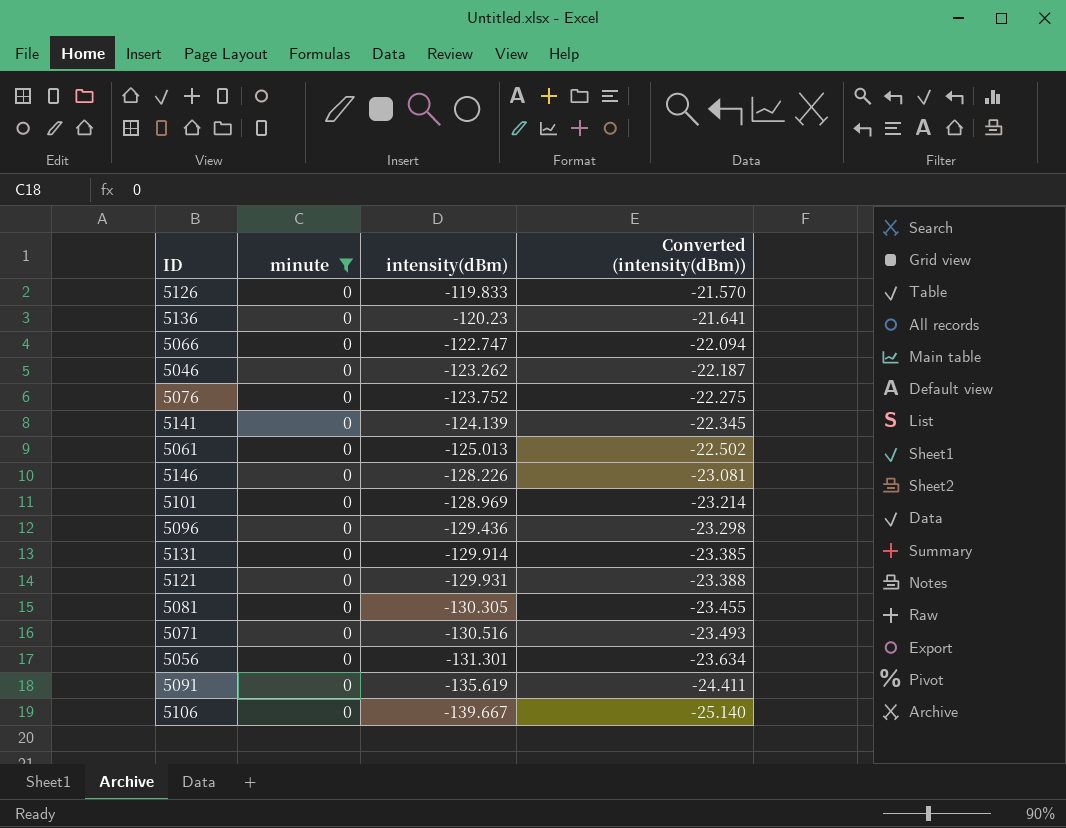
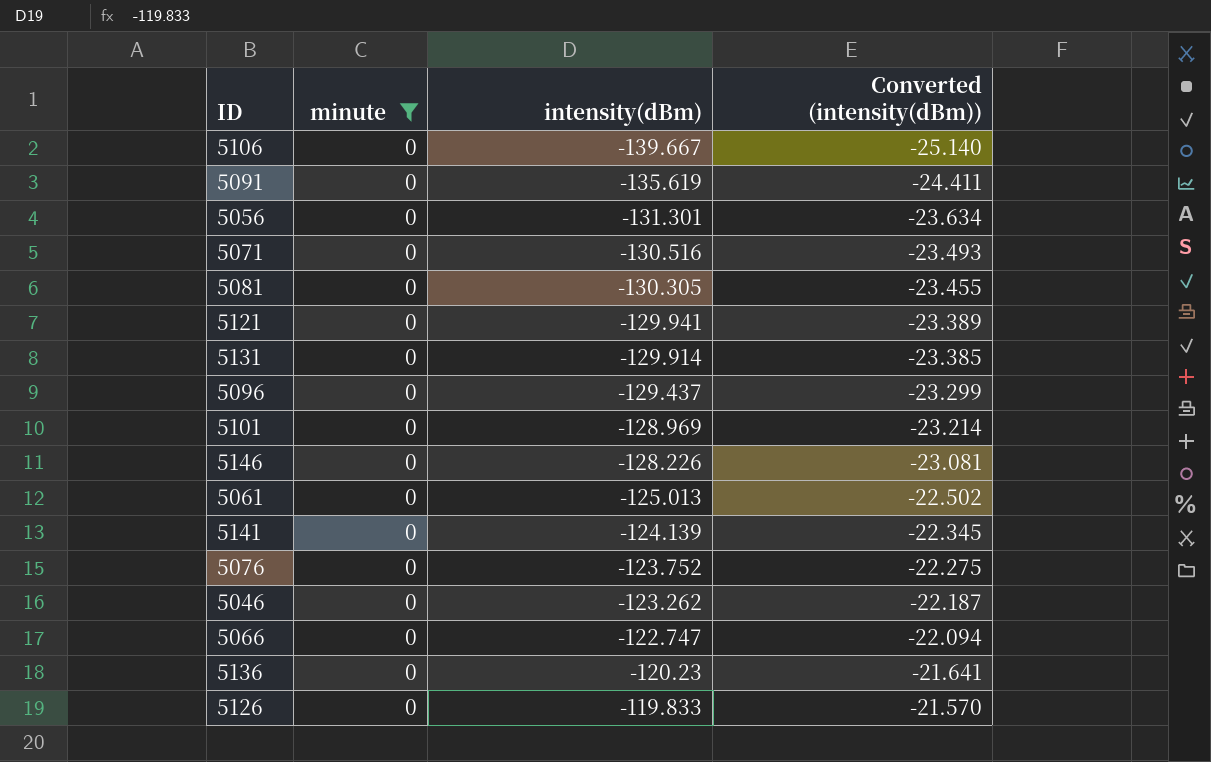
row order: intensity(dBm) descending -> intensity(dBm) ascending
5121 | intensity(dBm): -129.931 -> -129.941
5121 | Converted (intensity(dBm)): -23.388 -> -23.389
5096 | intensity(dBm): -129.436 -> -129.437
5096 | Converted (intensity(dBm)): -23.298 -> -23.299

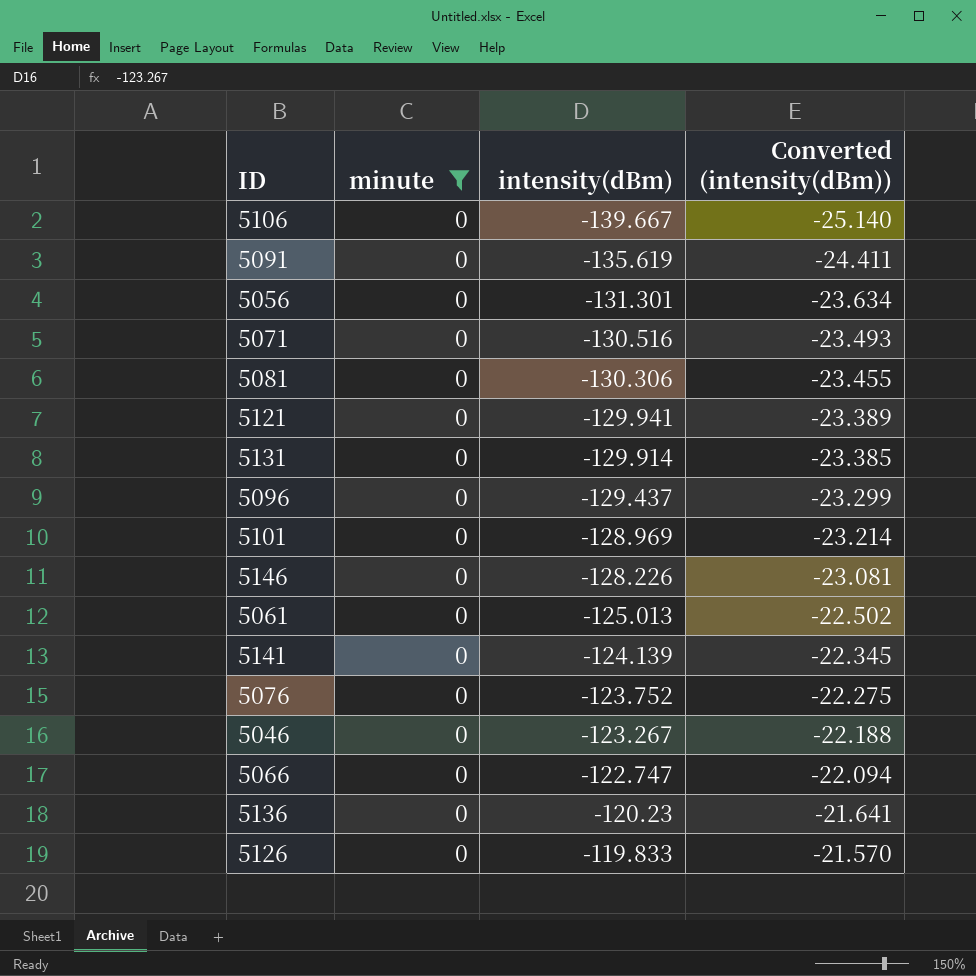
5081 | intensity(dBm): -130.305 -> -130.306
5046 | intensity(dBm): -123.262 -> -123.267
5046 | Converted (intensity(dBm)): -22.187 -> -22.188

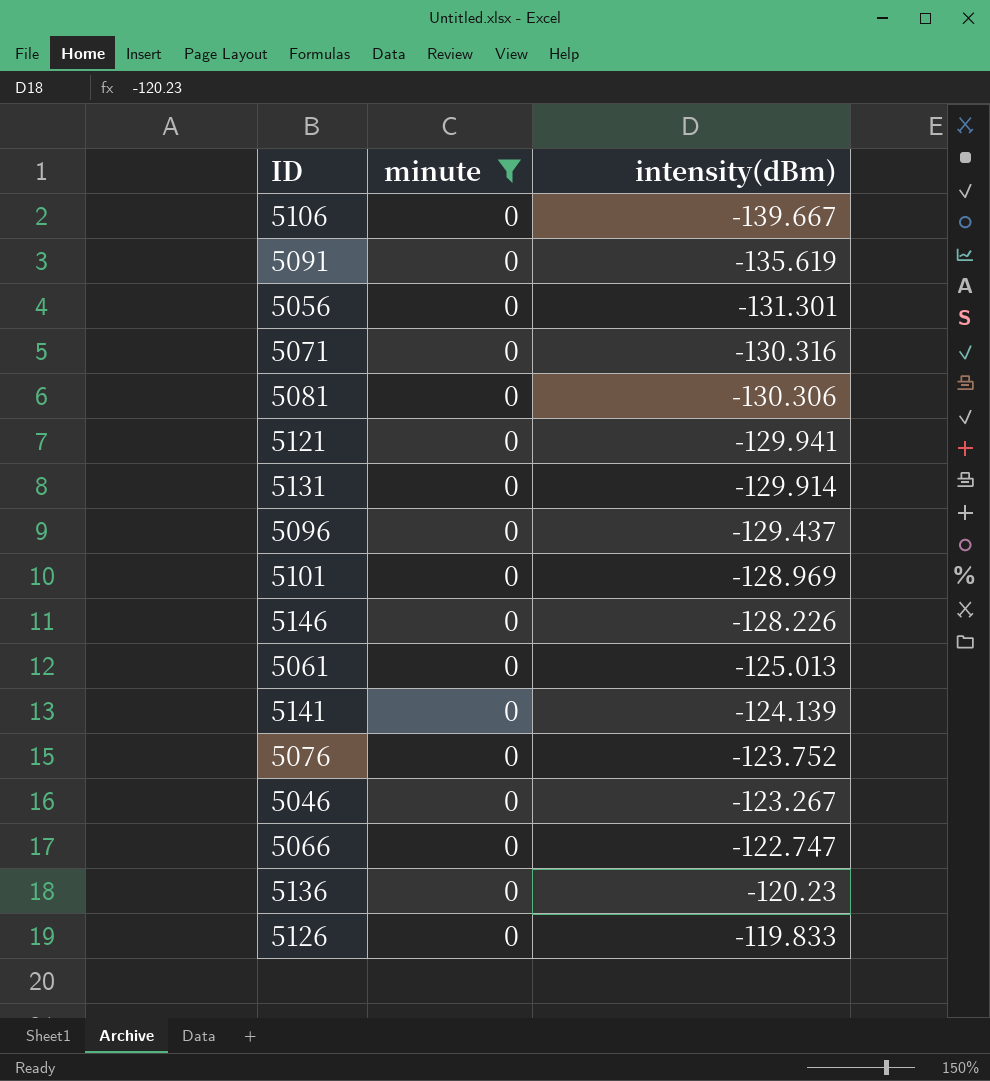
column Converted (intensity(dBm)) | formula: [intensity(dBm)] * 0.18 -> none
5071 | intensity(dBm): -130.516 -> -130.316

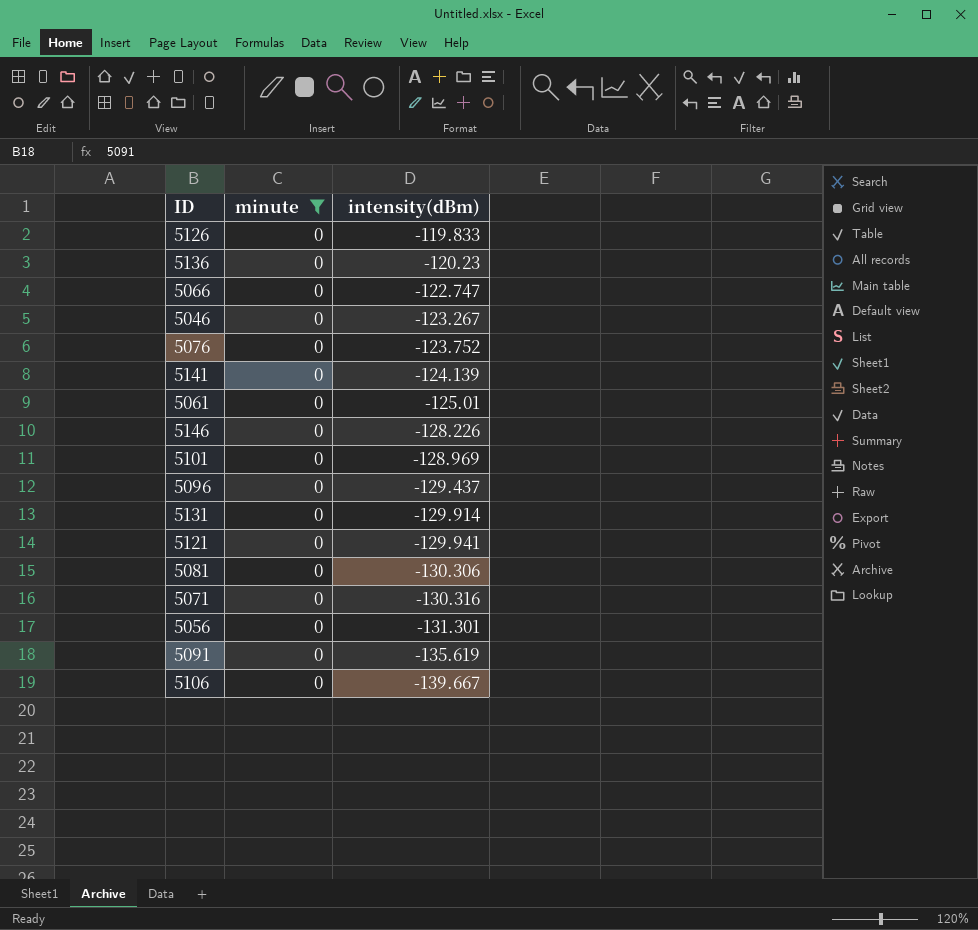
row order: intensity(dBm) ascending -> intensity(dBm) descending
5061 | intensity(dBm): -125.013 -> -125.01

